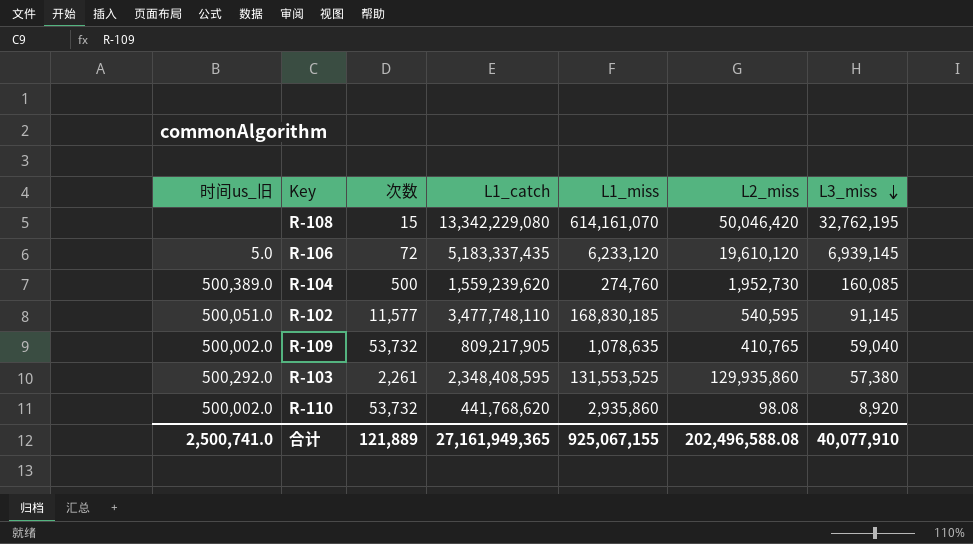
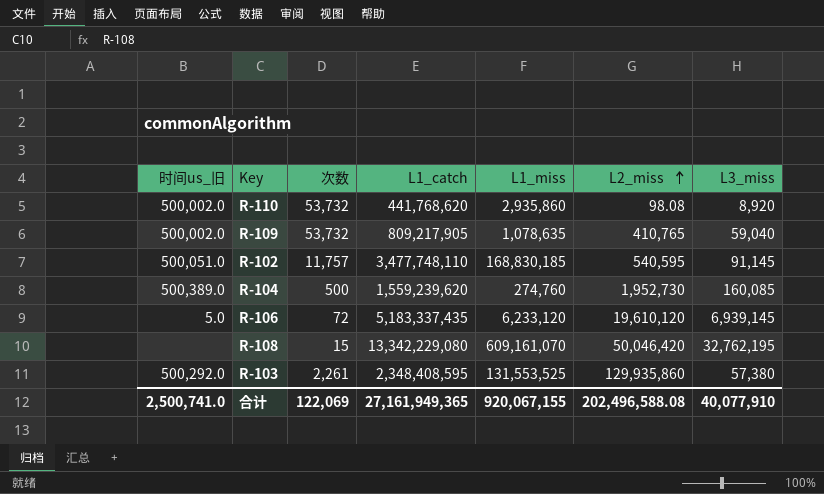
row order: L3_miss descending -> L2_miss ascending
R-102 | 次数: 11,577 -> 11,757
R-108 | L1_miss: 614,161,070 -> 609,161,070
合计 | 次数: 121,889 -> 122,069
合计 | L1_miss: 925,067,155 -> 920,067,155

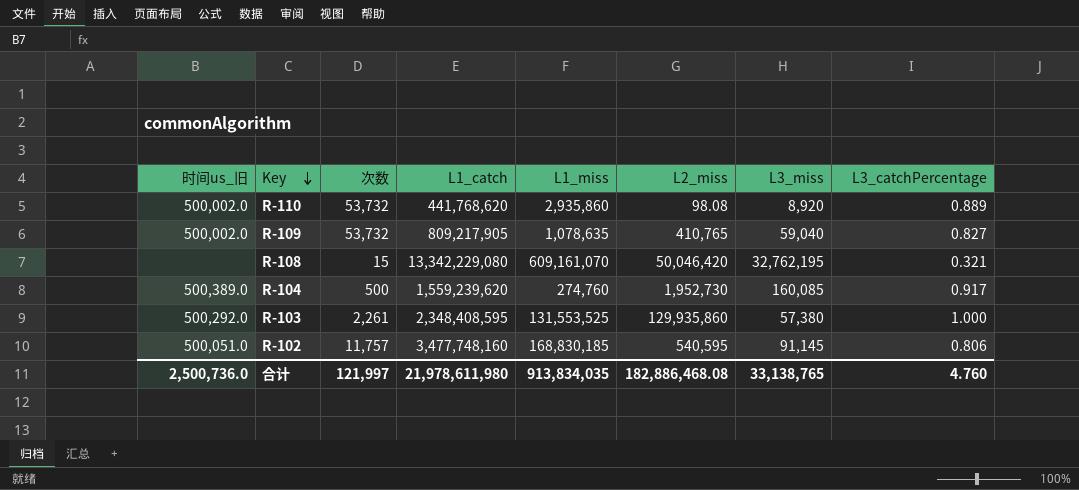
row order: L2_miss ascending -> Key descending
column L3_catchPercentage | position: none -> 8
row R-106: 5.0 | 72 | 5,183,337,435 | 6,233,120 | 19,610,120 | 6,939,145 -> none
R-102 | L1_catch: 3,477,748,110 -> 3,477,748,160
合计 | 时间us_旧: 2,500,741.0 -> 2,500,736.0
合计 | 次数: 122,069 -> 121,997
合计 | L1_catch: 27,161,949,365 -> 21,978,611,980
合计 | L1_miss: 920,067,155 -> 913,834,035
合计 | L2_miss: 202,496,588.08 -> 182,886,468.08
合计 | L3_miss: 40,077,910 -> 33,138,765

